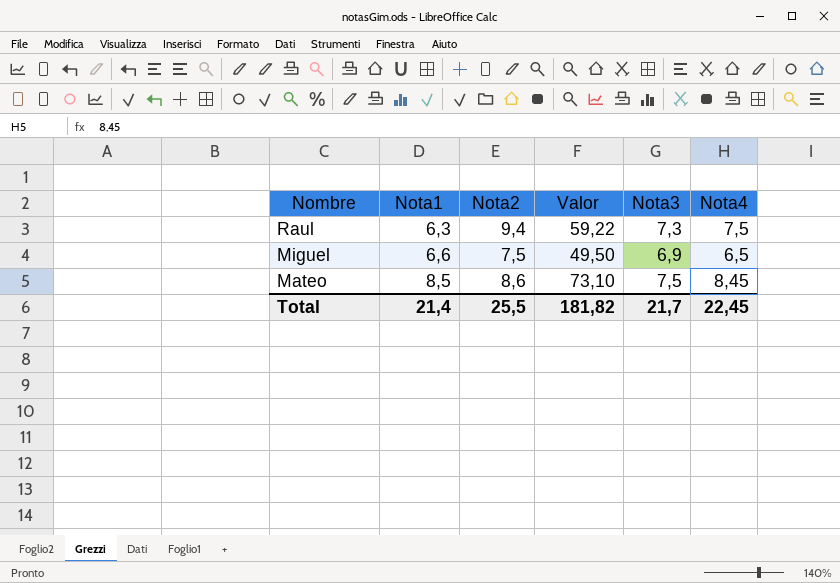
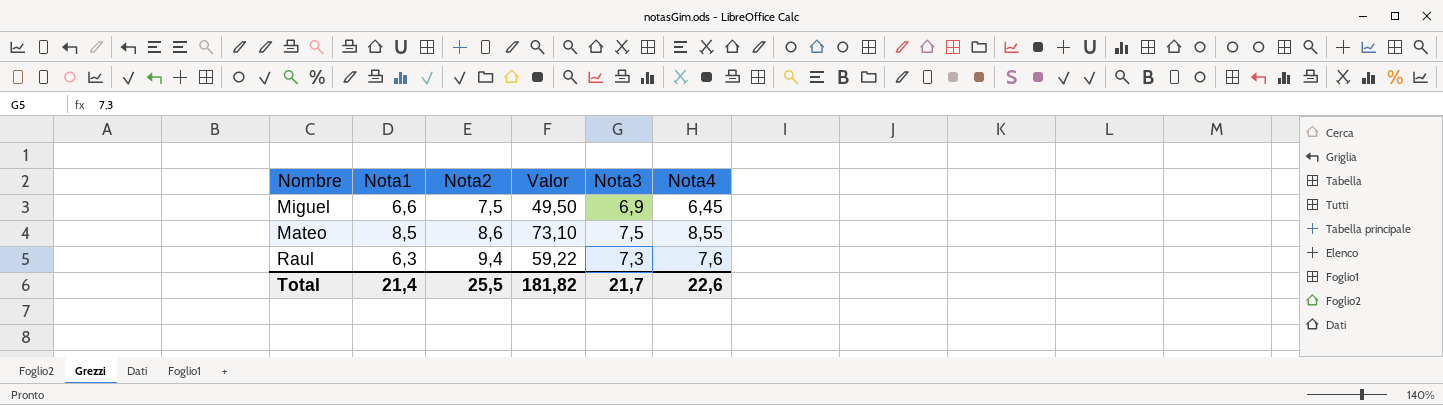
row order: Nombre descending -> Nota2 ascending
Miguel | Nota4: 6,5 -> 6,45
Mateo | Nota4: 8,45 -> 8,55
Raul | Nota4: 7,5 -> 7,6
Total | Nota4: 22,45 -> 22,6

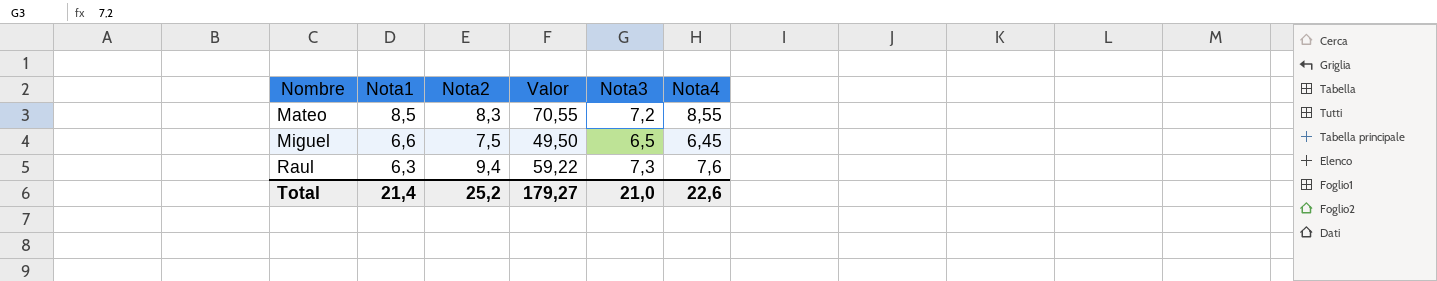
row order: Nota2 ascending -> Nombre ascending
Mateo | Nota2: 8,6 -> 8,3
Mateo | Valor: 73,10 -> 70,55
Mateo | Nota3: 7,5 -> 7,2
Miguel | Nota3: 6,9 -> 6,5
Total | Nota2: 25,5 -> 25,2
Total | Valor: 181,82 -> 179,27
Total | Nota3: 21,7 -> 21,0

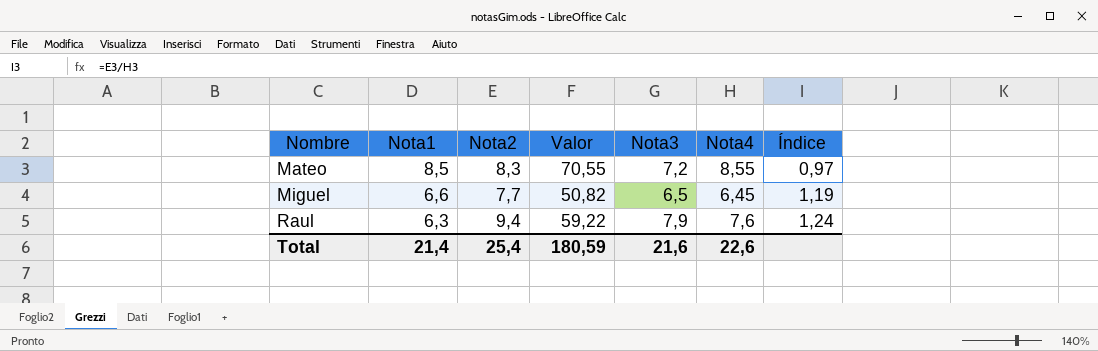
column Índice | formula: none -> [Nota2] / [Nota4]
Miguel | Nota2: 7,5 -> 7,7
Miguel | Valor: 49,50 -> 50,82
Raul | Nota3: 7,3 -> 7,9
Total | Nota2: 25,2 -> 25,4
Total | Valor: 179,27 -> 180,59
Total | Nota3: 21,0 -> 21,6

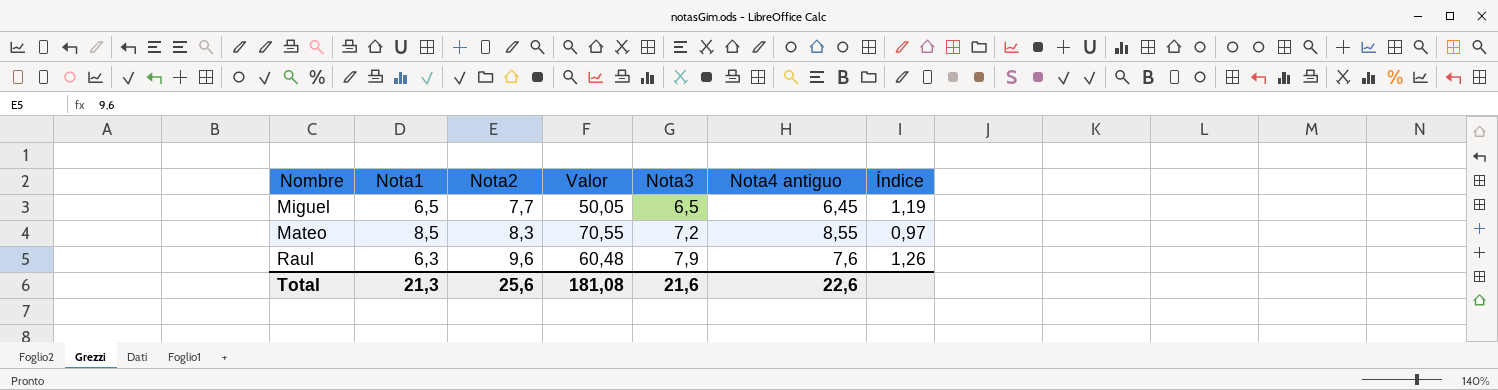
row order: Nombre ascending -> Nota2 ascending
column name: Nota4 -> Nota4 antiguo
Miguel | Nota1: 6,6 -> 6,5
Miguel | Valor: 50,82 -> 50,05
Raul | Nota2: 9,4 -> 9,6
Raul | Valor: 59,22 -> 60,48
Raul | Índice: 1,24 -> 1,26
Total | Nota1: 21,4 -> 21,3
Total | Nota2: 25,4 -> 25,6
Total | Valor: 180,59 -> 181,08

